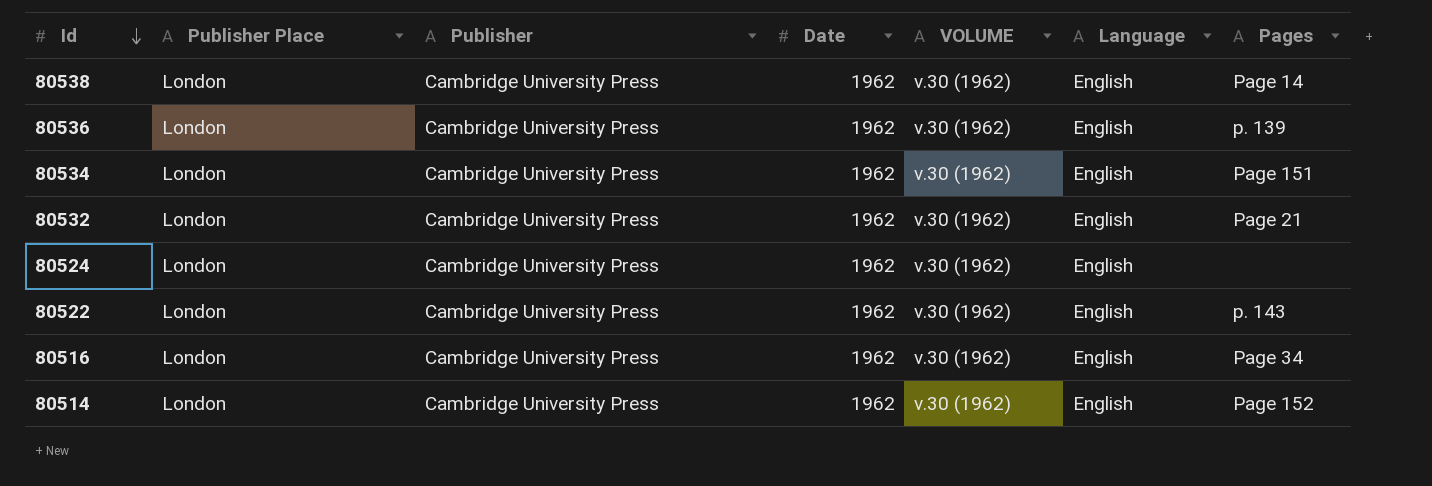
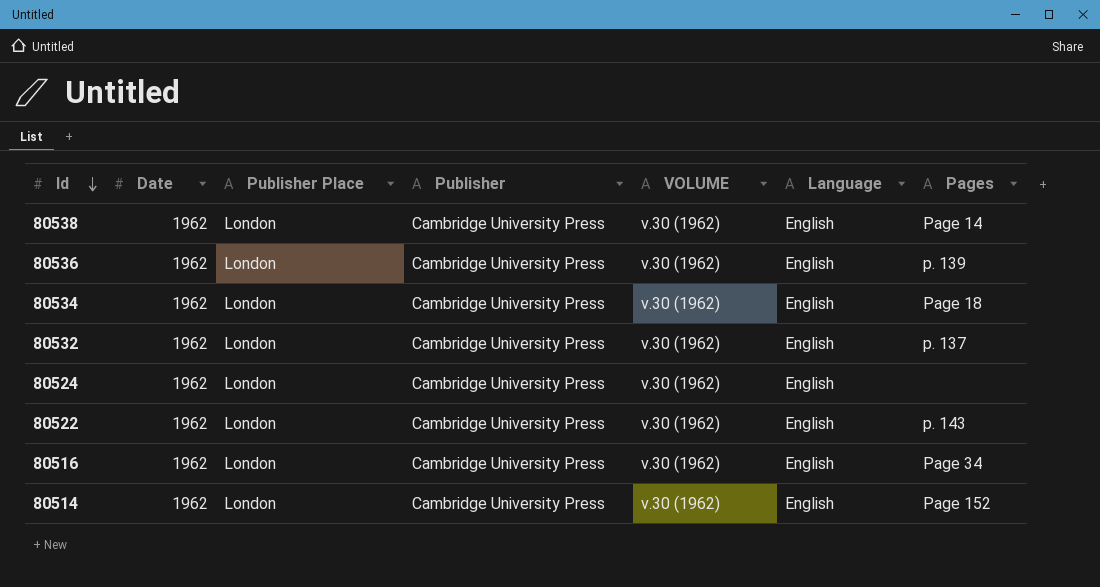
column Date | position: 4 -> 2
80534 | Pages: Page 151 -> Page 18
80532 | Pages: Page 21 -> p. 137

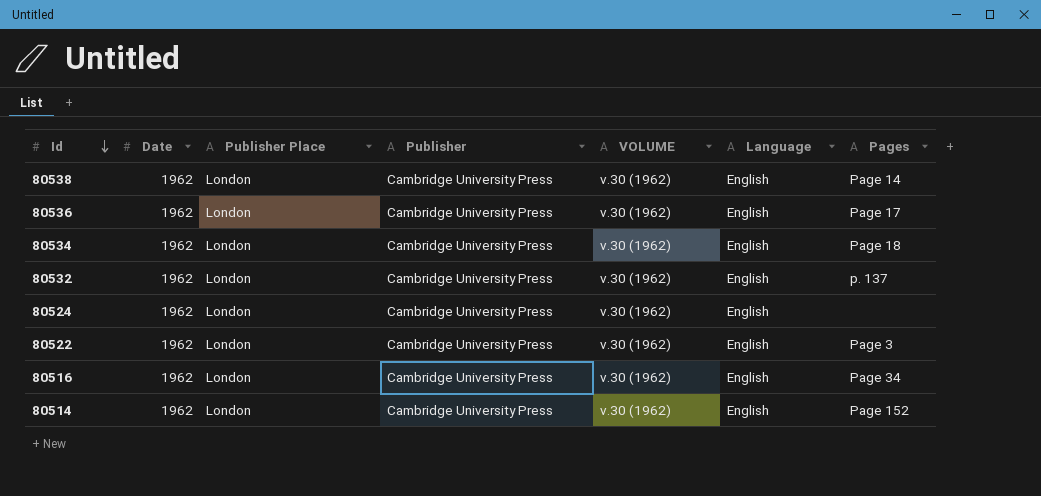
80536 | Pages: p. 139 -> Page 17
80522 | Pages: p. 143 -> Page 3

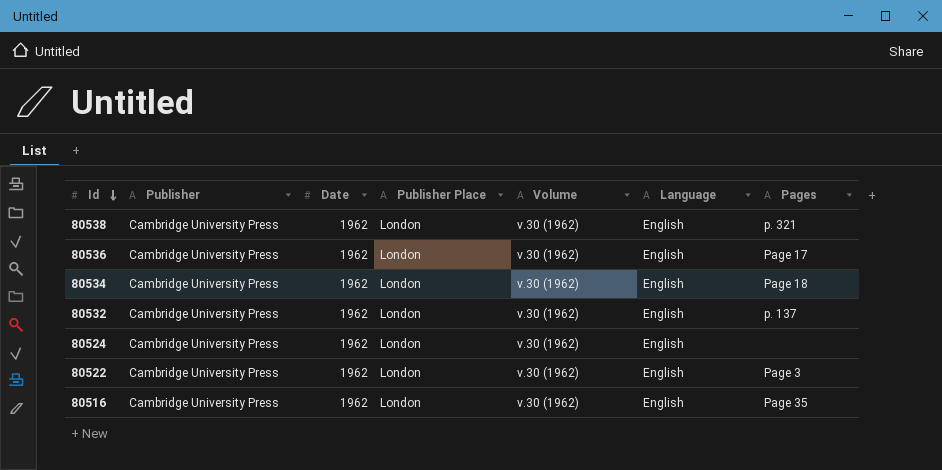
column Publisher | position: 4 -> 2
column name: VOLUME -> Volume
row 80514: 1962 | London | Cambridge University Press | v.30 (1962) | English | Page 152 -> none
80538 | Pages: Page 14 -> p. 321
80516 | Pages: Page 34 -> Page 35

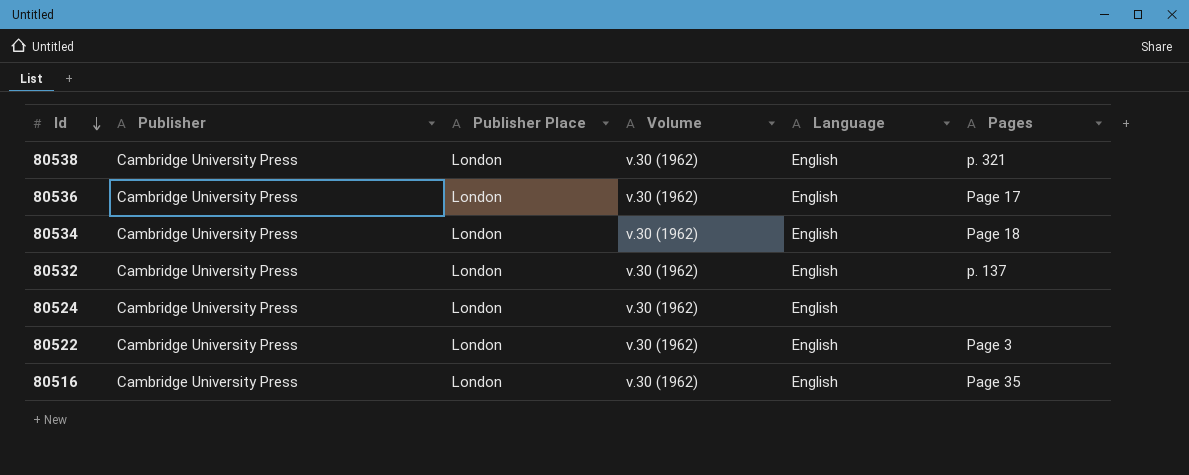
column Date | position: 3 -> none

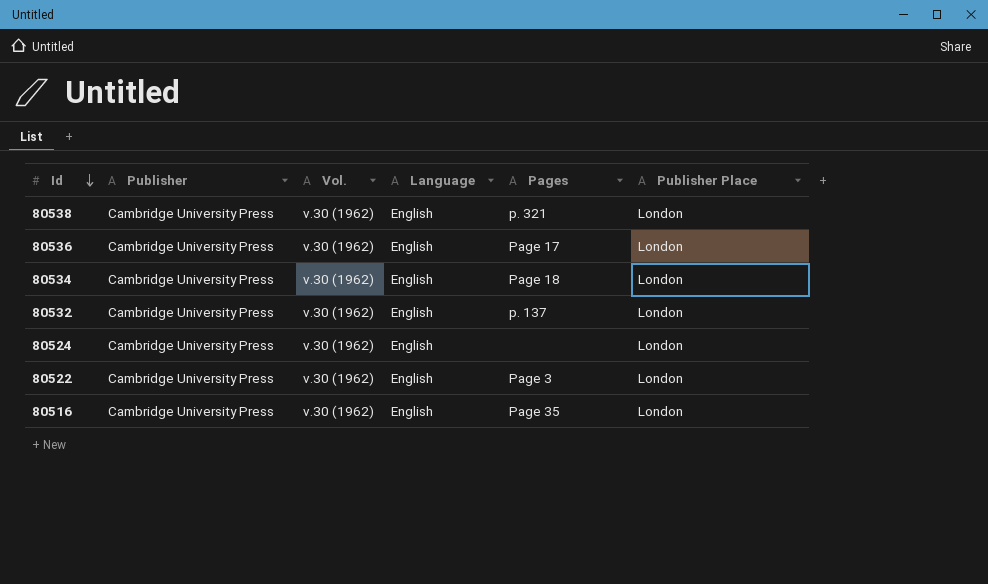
column name: Volume -> Vol.
column Publisher Place | position: 3 -> 6

